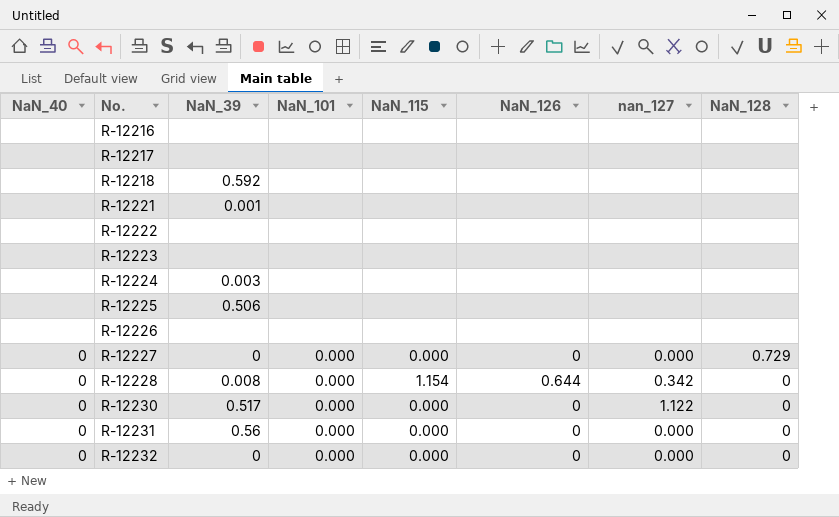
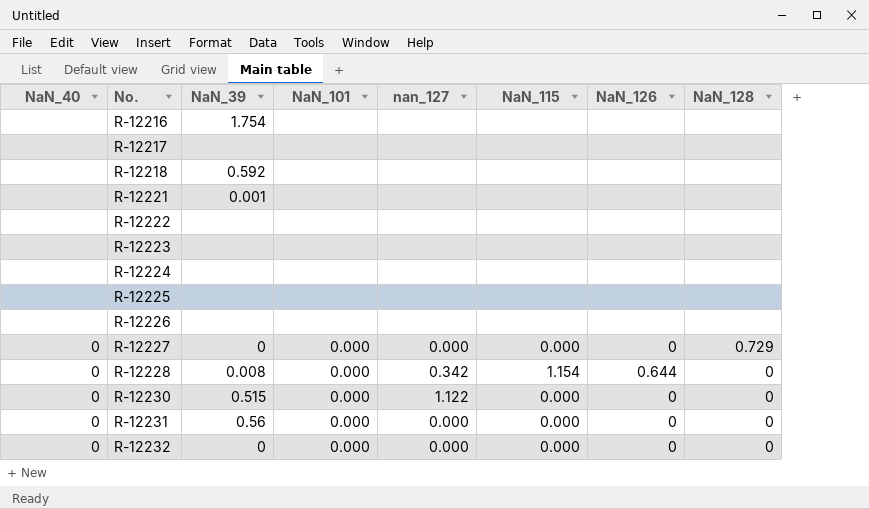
column nan_127 | position: 7 -> 5
R-12216 | NaN_39: none -> 1.754
R-12224 | NaN_39: 0.003 -> none
R-12225 | NaN_39: 0.506 -> none
R-12230 | NaN_39: 0.517 -> 0.515

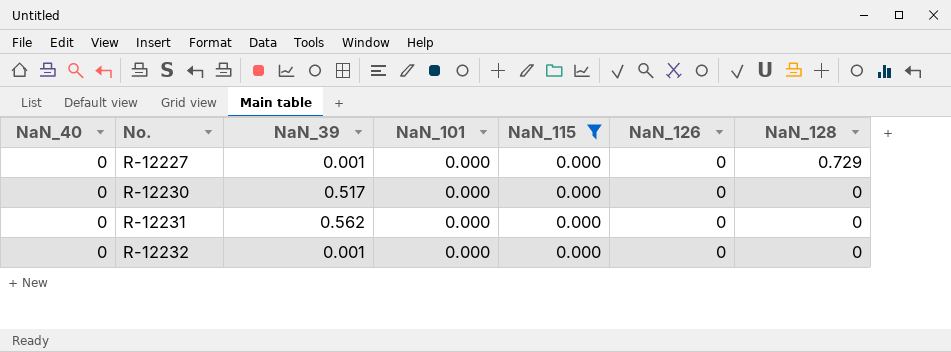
filter: none -> NaN_115 = 0.000
column nan_127 | position: 5 -> none
R-12227 | NaN_39: 0 -> 0.001
R-12230 | NaN_39: 0.515 -> 0.517
R-12231 | NaN_39: 0.56 -> 0.562
R-12232 | NaN_39: 0 -> 0.001

